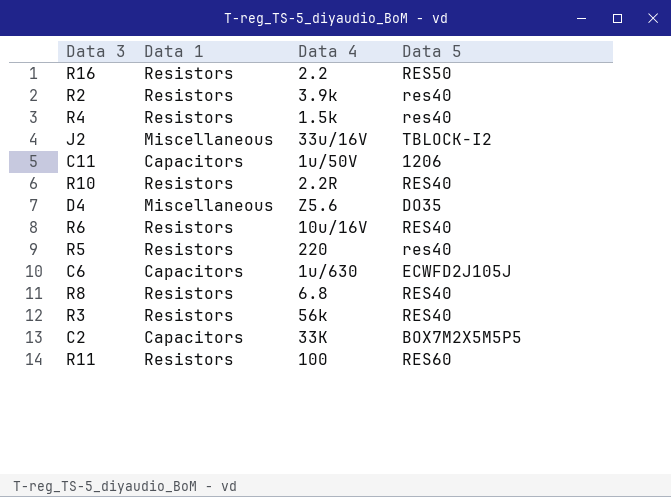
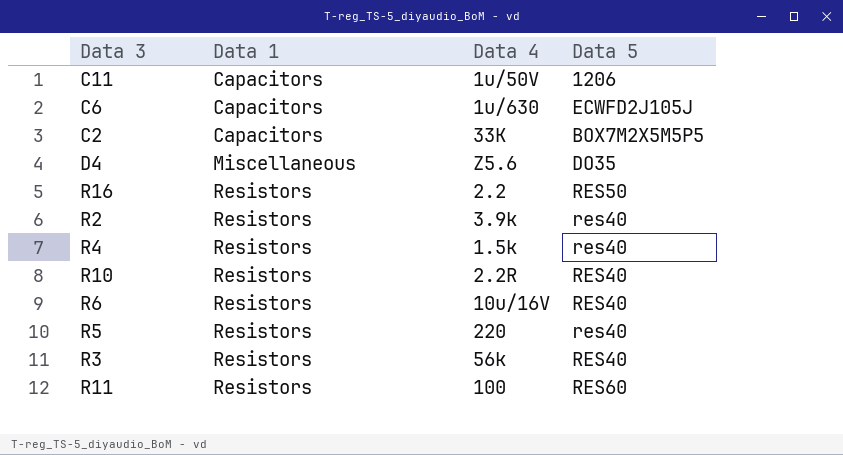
row order: none -> Data 1 ascending
row J2: Miscellaneous | 33u/16V | TBLOCK-I2 -> none
row R8: Resistors | 6.8 | RES40 -> none

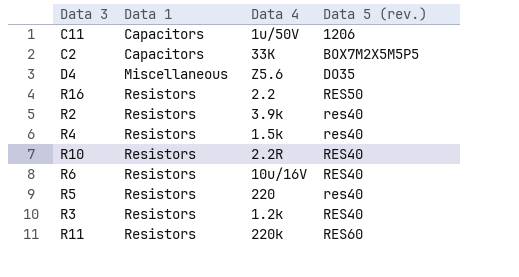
column name: Data 5 -> Data 5 (rev.)
row C6: Capacitors | 1u/630 | ECWFD2J105J -> none
R3 | Data 4: 56k -> 1.2k
R11 | Data 4: 100 -> 220k

